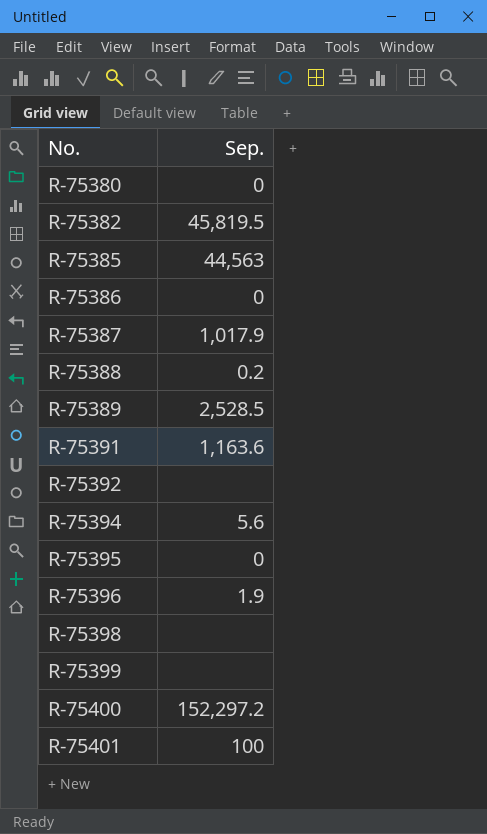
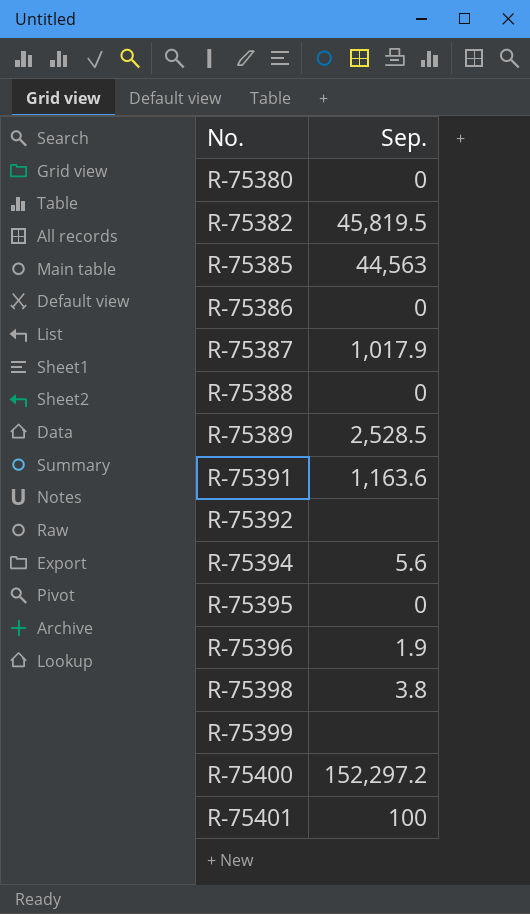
R-75388 | Sep.: 0.2 -> 0
R-75398 | Sep.: none -> 3.8

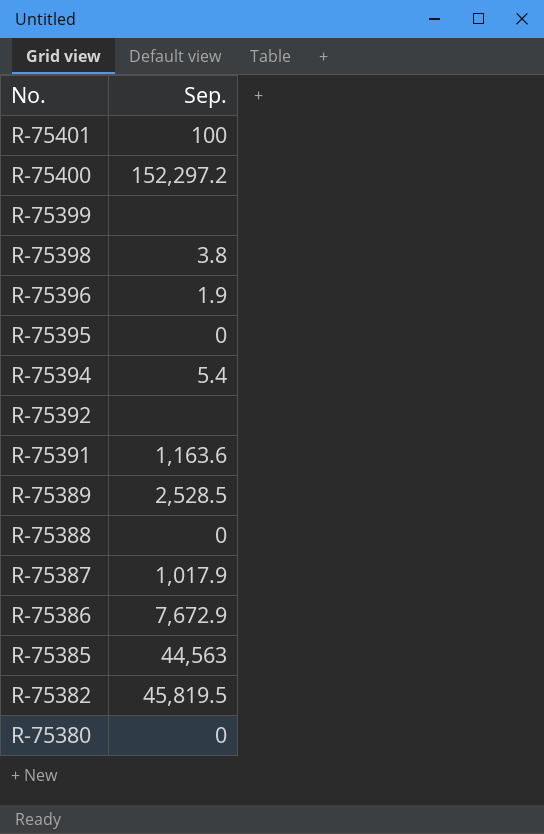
row order: No. ascending -> No. descending
R-75394 | Sep.: 5.6 -> 5.4
R-75386 | Sep.: 0 -> 7,672.9

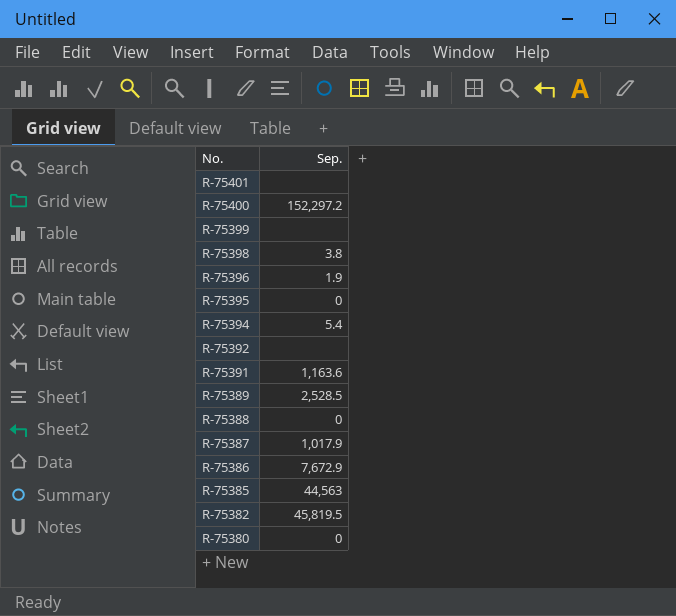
R-75401 | Sep.: 100 -> none

